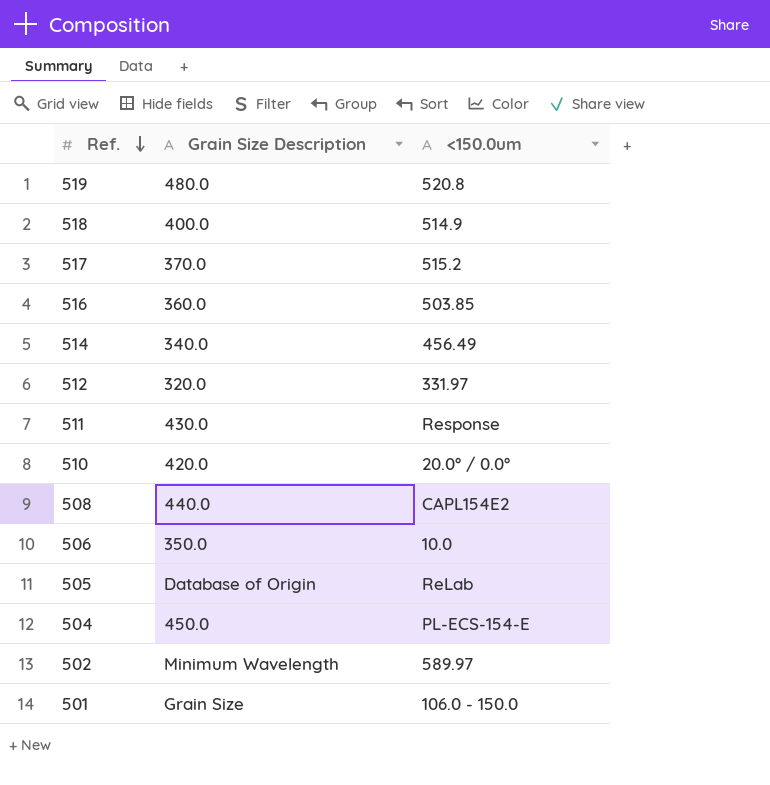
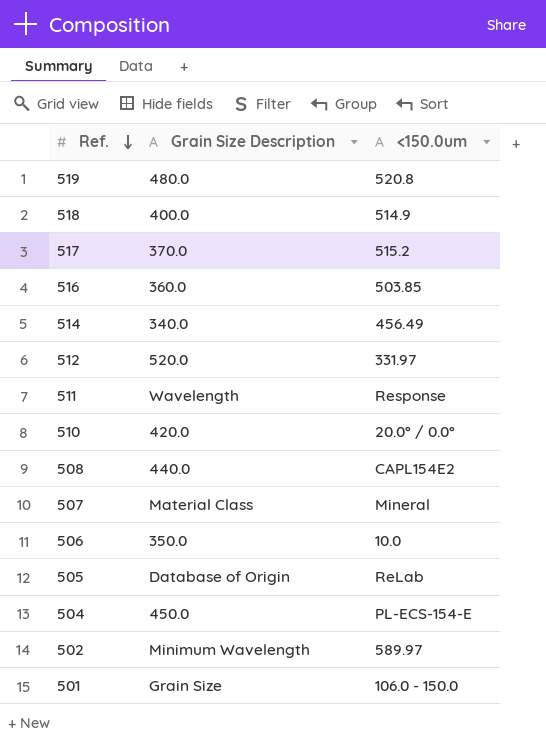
512 | Grain Size Description: 320.0 -> 520.0
511 | Grain Size Description: 430.0 -> Wavelength
row 507: none -> Material Class | Mineral

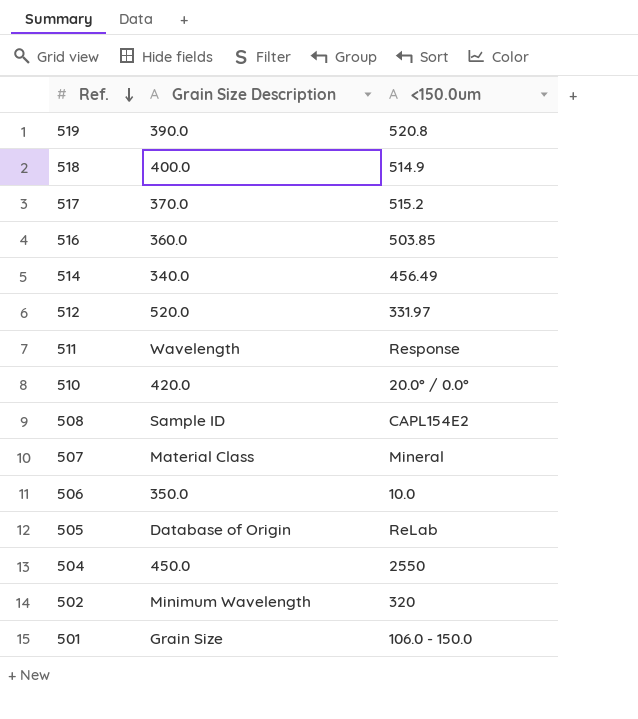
519 | Grain Size Description: 480.0 -> 390.0
508 | Grain Size Description: 440.0 -> Sample ID
504 | <150.0um: PL-ECS-154-E -> 2550
502 | <150.0um: 589.97 -> 320

